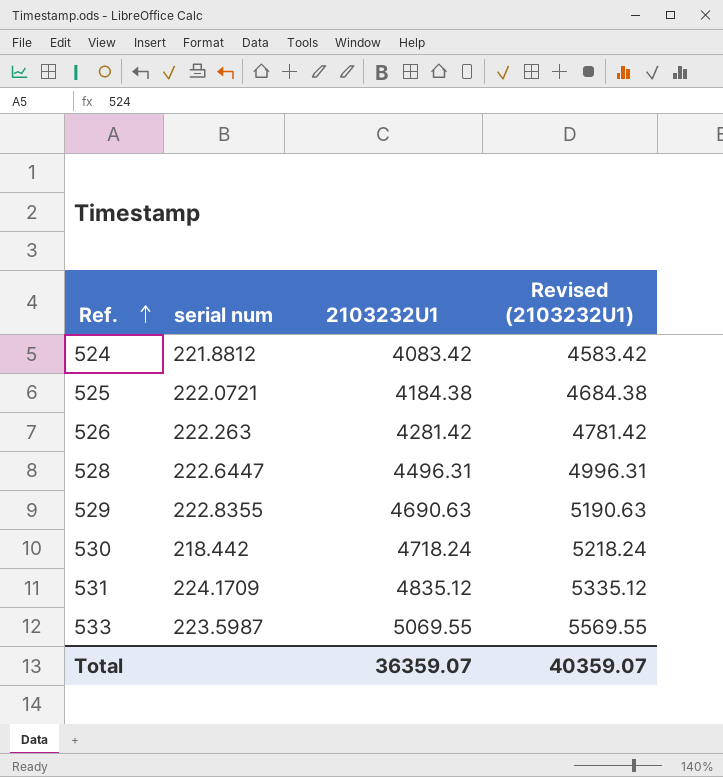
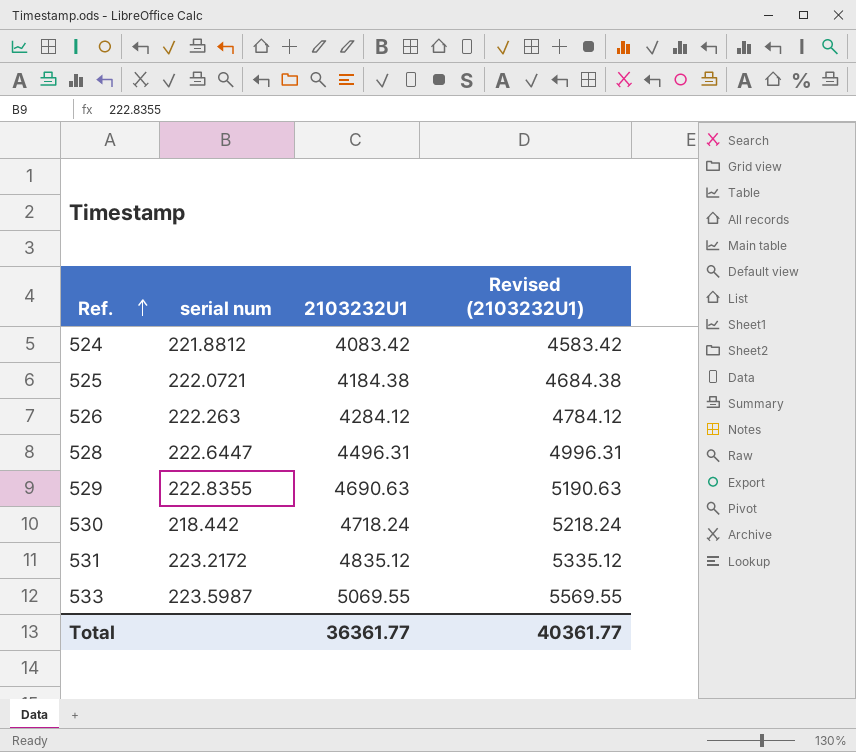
526 | 2103232U1: 4281.42 -> 4284.12
526 | Revised (2103232U1): 4781.42 -> 4784.12
531 | serial num: 224.1709 -> 223.2172
Total | 2103232U1: 36359.07 -> 36361.77
Total | Revised (2103232U1): 40359.07 -> 40361.77

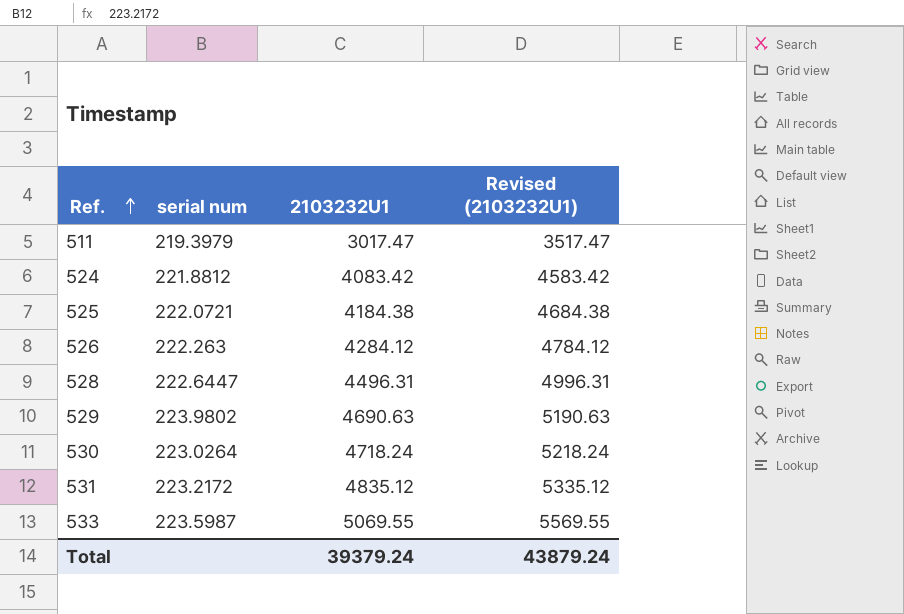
row 511: none -> 219.3979 | 3017.47 | 3517.47
529 | serial num: 222.8355 -> 223.9802
530 | serial num: 218.442 -> 223.0264
Total | 2103232U1: 36361.77 -> 39379.24
Total | Revised (2103232U1): 40361.77 -> 43879.24

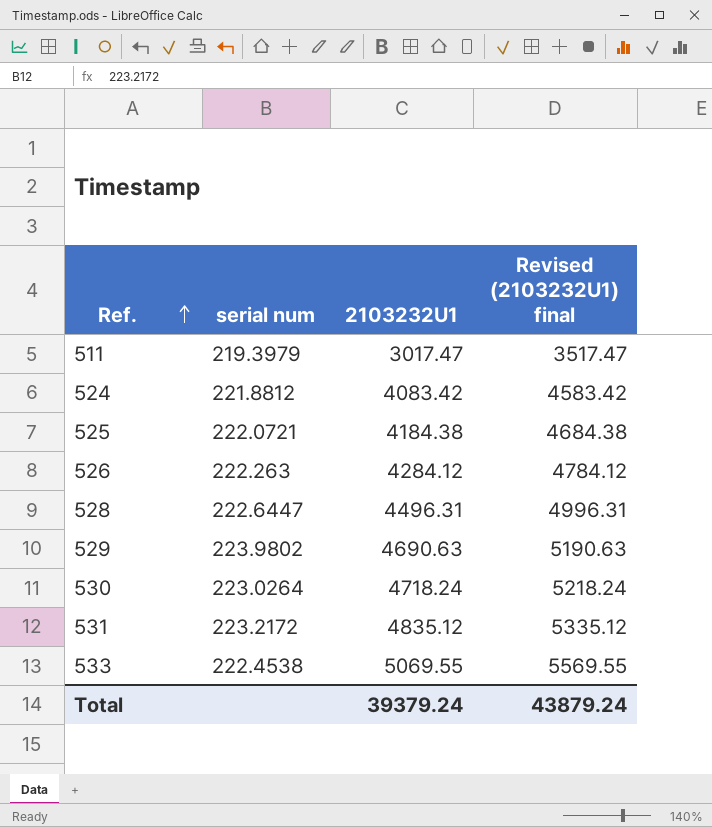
column name: Revised (2103232U1) -> Revised (2103232U1) final
533 | serial num: 223.5987 -> 222.4538

